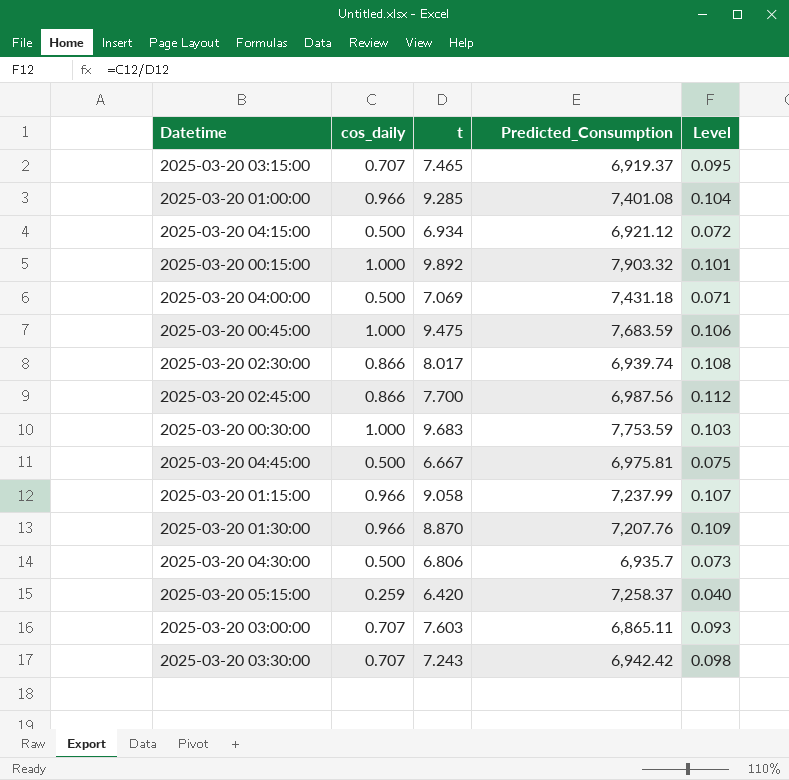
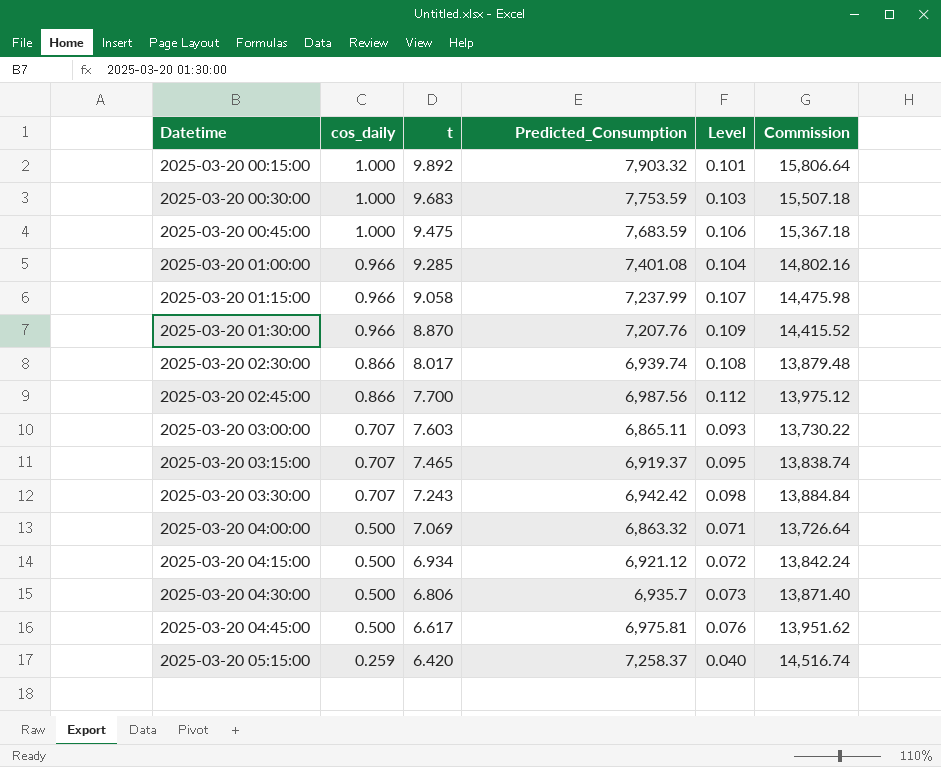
row order: none -> Datetime ascending
column Commission | formula: none -> [Predicted_Consumption] * 2
2025-03-20 04:00:00 | Predicted_Consumption: 7,431.18 -> 6,863.32
2025-03-20 04:45:00 | t: 6.667 -> 6.617
2025-03-20 04:45:00 | Level: 0.075 -> 0.076

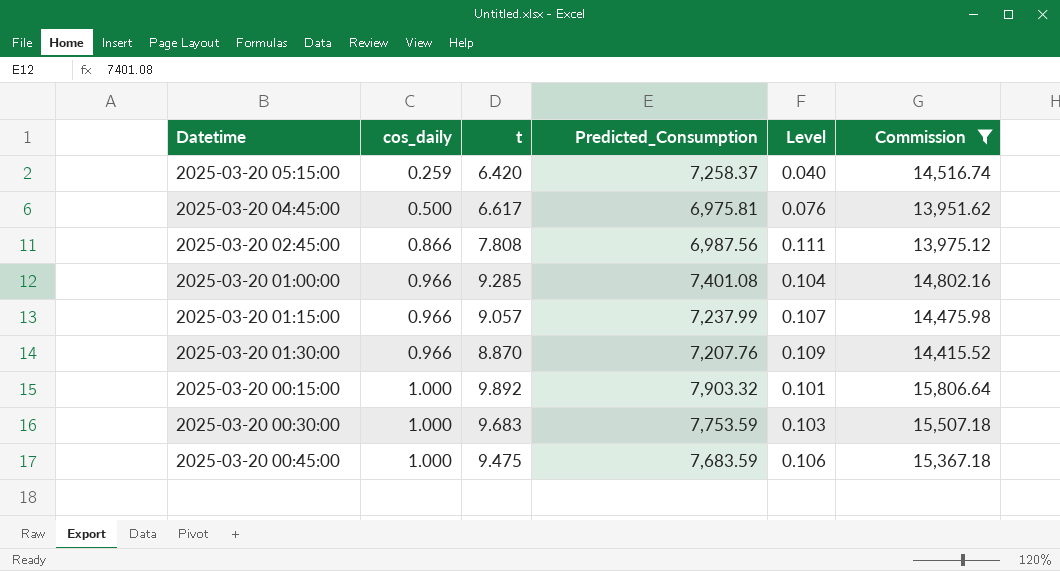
filter: none -> Commission >= 13,951.62
row order: Datetime ascending -> cos_daily ascending
2025-03-20 02:45:00 | t: 7.700 -> 7.808
2025-03-20 02:45:00 | Level: 0.112 -> 0.111
2025-03-20 01:15:00 | t: 9.058 -> 9.057

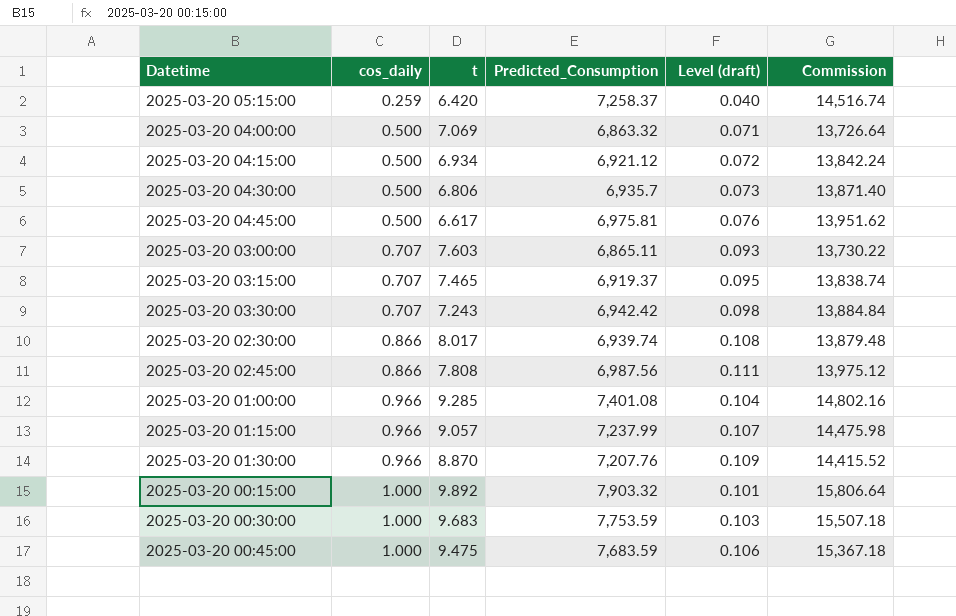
filter: Commission >= 13,951.62 -> none
column name: Level -> Level (draft)

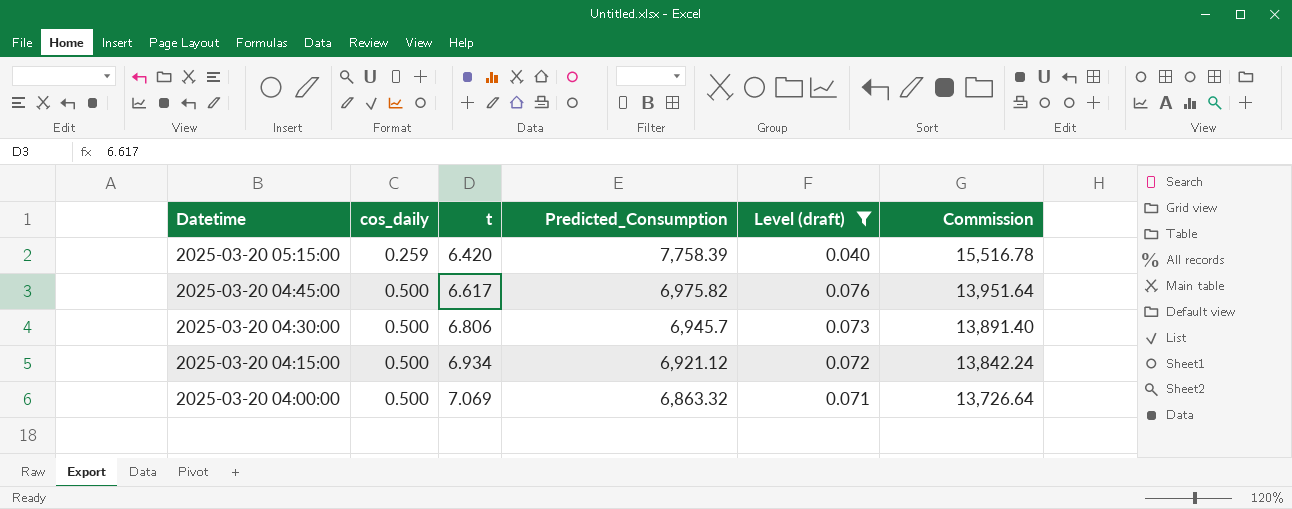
filter: none -> Level (draft) <= 0.076
row order: cos_daily ascending -> Datetime descending
2025-03-20 05:15:00 | Predicted_Consumption: 7,258.37 -> 7,758.39
2025-03-20 05:15:00 | Commission: 14,516.74 -> 15,516.78
2025-03-20 04:45:00 | Predicted_Consumption: 6,975.81 -> 6,975.82
2025-03-20 04:45:00 | Commission: 13,951.62 -> 13,951.64
2025-03-20 04:30:00 | Predicted_Consumption: 6,935.7 -> 6,945.7
2025-03-20 04:30:00 | Commission: 13,871.40 -> 13,891.40

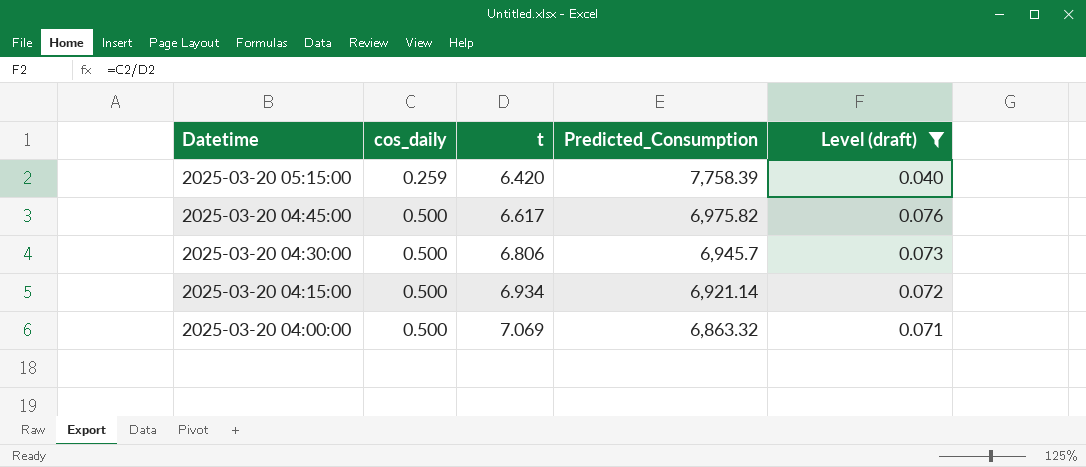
column Commission | formula: [Predicted_Consumption] * 2 -> none
2025-03-20 04:15:00 | Predicted_Consumption: 6,921.12 -> 6,921.14

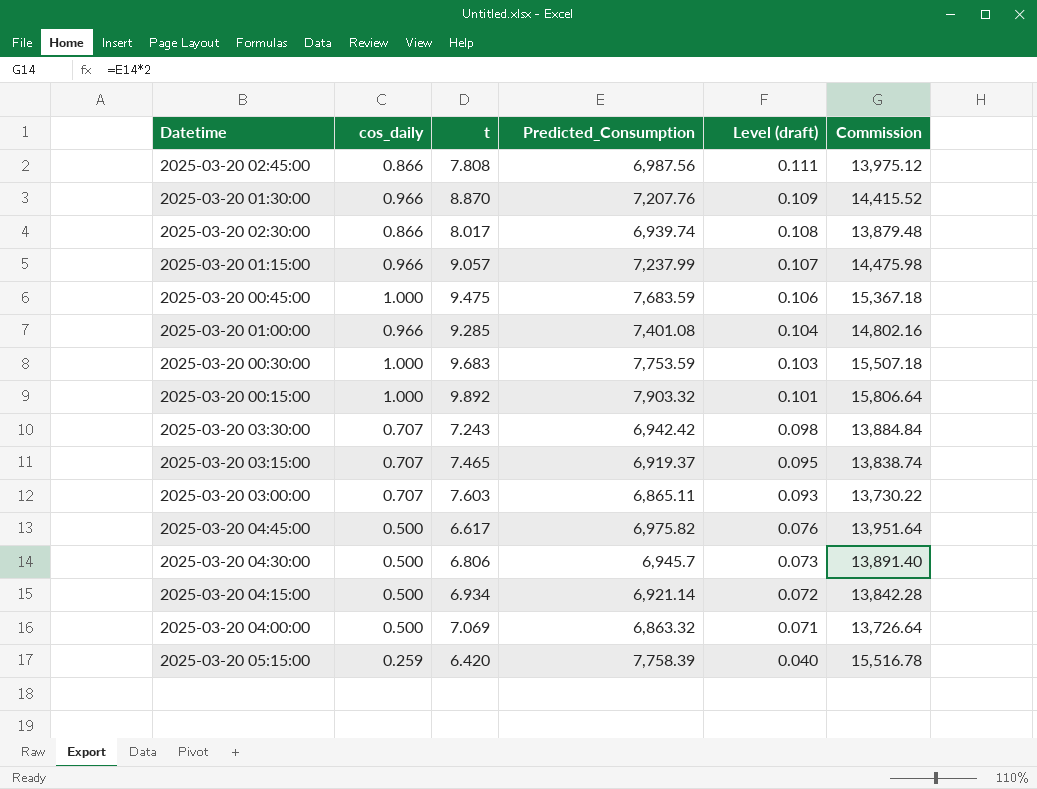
filter: Level (draft) <= 0.076 -> none
row order: Datetime descending -> Level (draft) descending
column Commission | formula: none -> [Predicted_Consumption] * 2

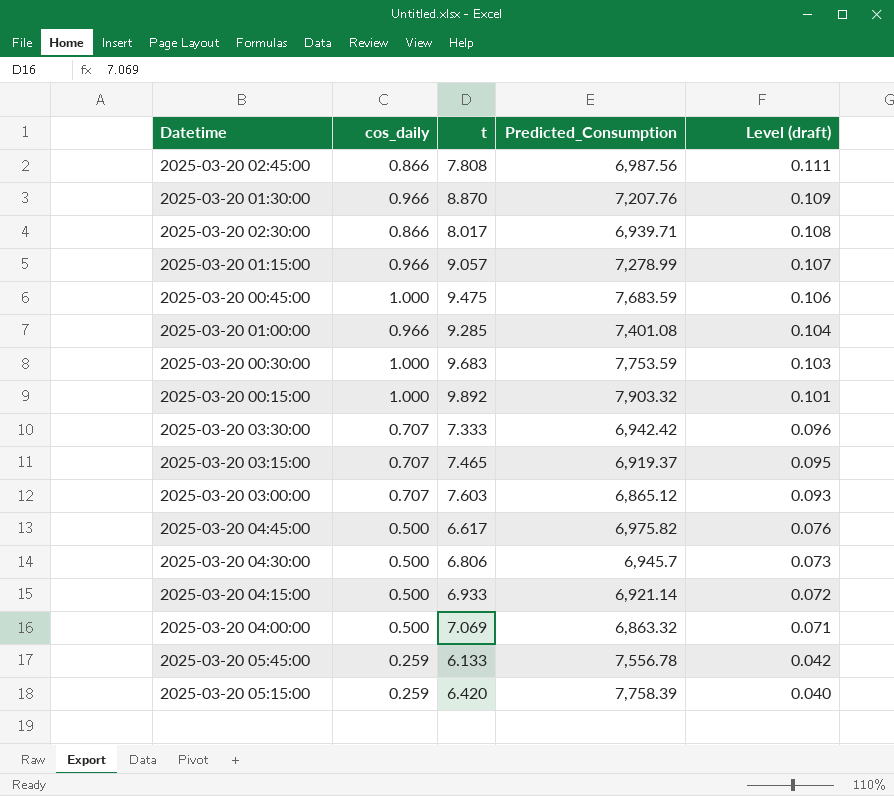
column Commission | formula: [Predicted_Consumption] * 2 -> none
2025-03-20 02:30:00 | Predicted_Consumption: 6,939.74 -> 6,939.71
2025-03-20 01:15:00 | Predicted_Consumption: 7,237.99 -> 7,278.99
2025-03-20 03:30:00 | t: 7.243 -> 7.333
2025-03-20 03:30:00 | Level (draft): 0.098 -> 0.096
2025-03-20 03:00:00 | Predicted_Consumption: 6,865.11 -> 6,865.12
2025-03-20 04:15:00 | t: 6.934 -> 6.933
row 2025-03-20 05:45:00: none -> 0.259 | 6.133 | 7,556.78 | 0.042

